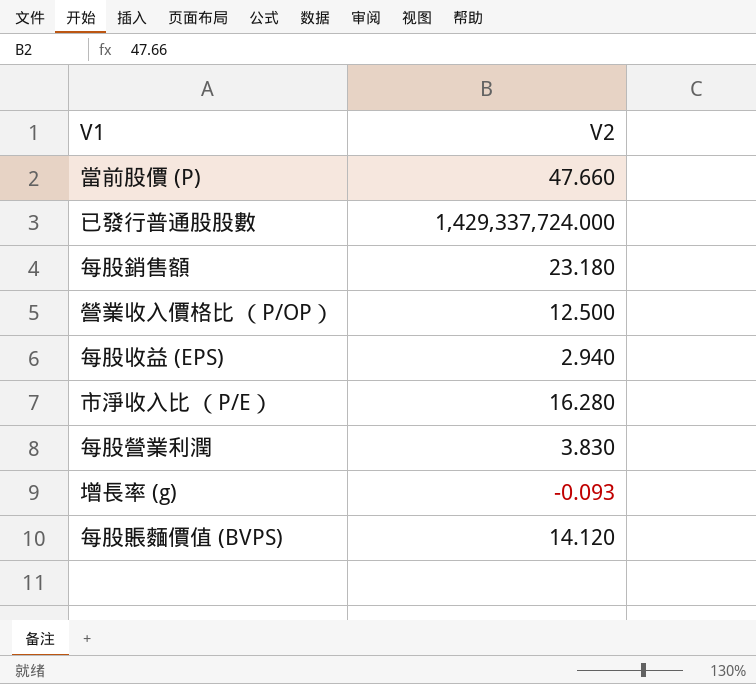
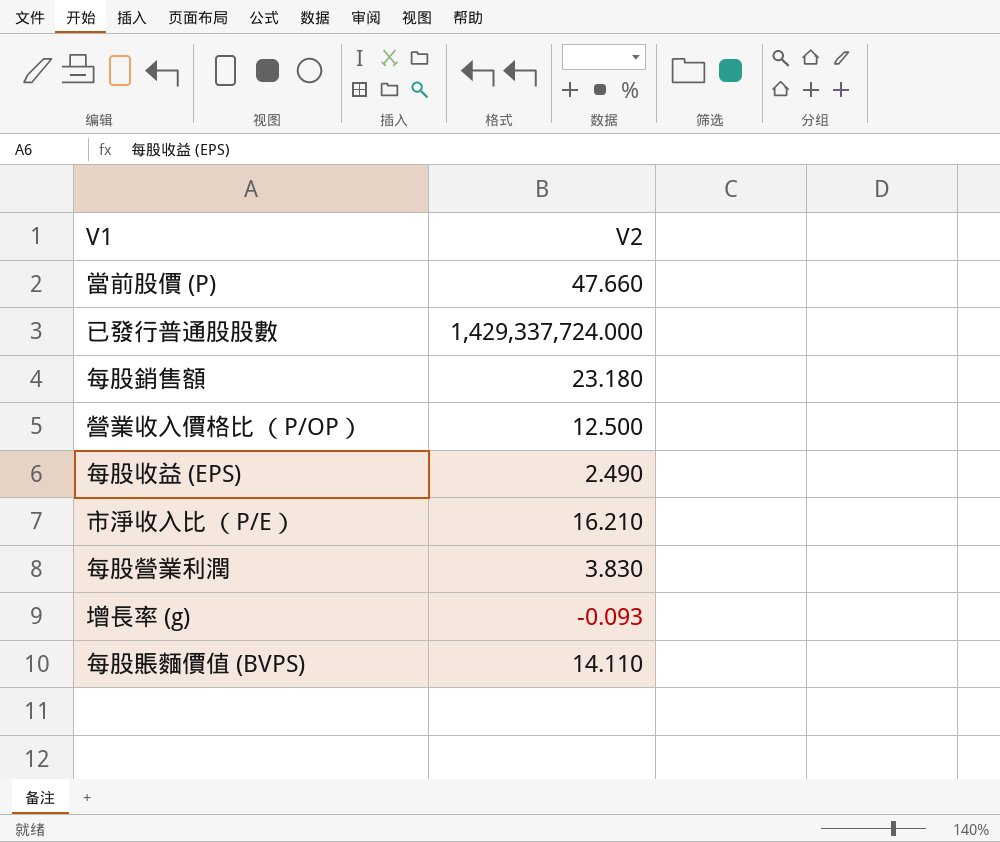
每股收益 (EPS) | V2: 2.940 -> 2.490
市淨收入比 （P/E） | V2: 16.280 -> 16.210
每股賬麵價值 (BVPS) | V2: 14.120 -> 14.110

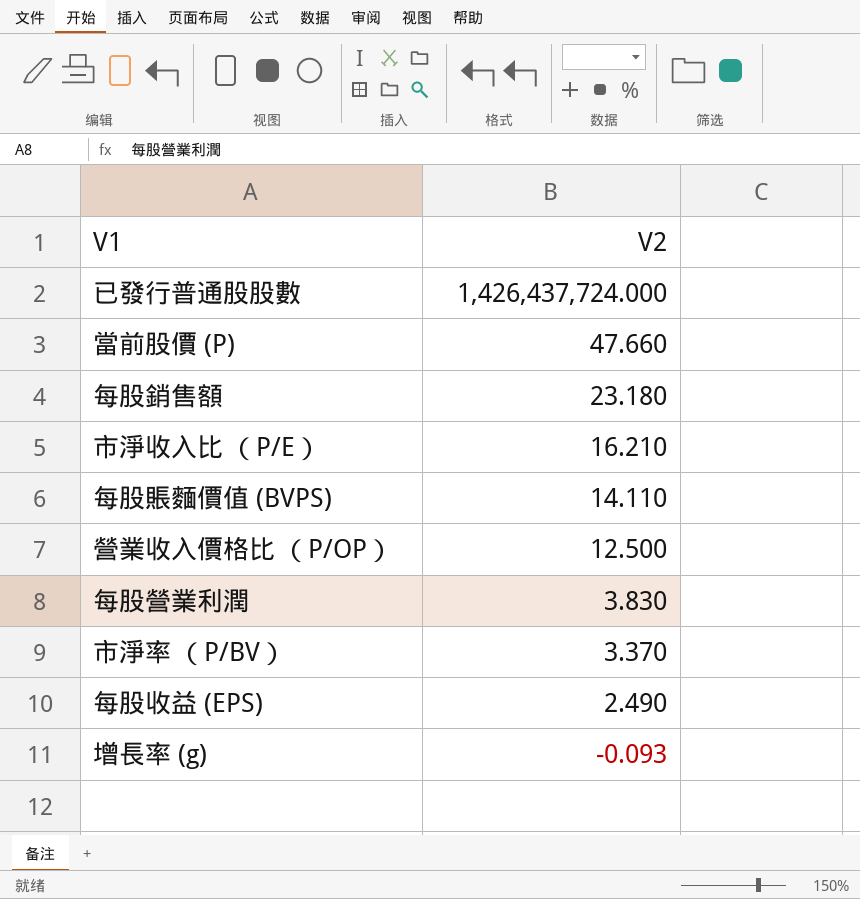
row order: none -> V2 descending
已發行普通股股數 | V2: 1,429,337,724.000 -> 1,426,437,724.000
row 市淨率 （P/BV）: none -> 3.370

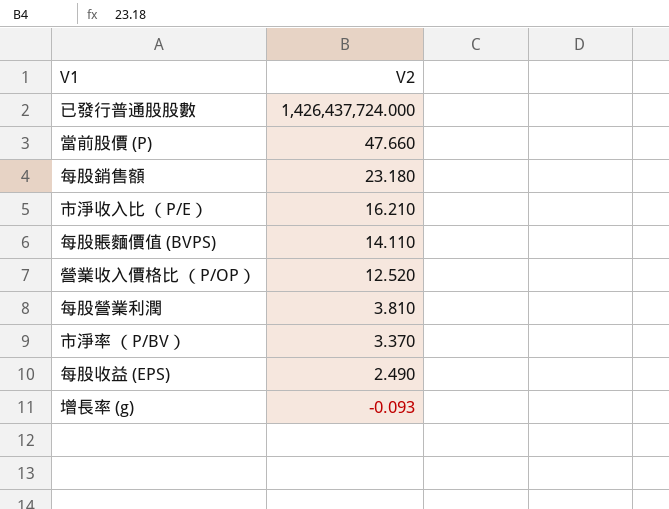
營業收入價格比 （P/OP） | V2: 12.500 -> 12.520
每股營業利潤 | V2: 3.830 -> 3.810

